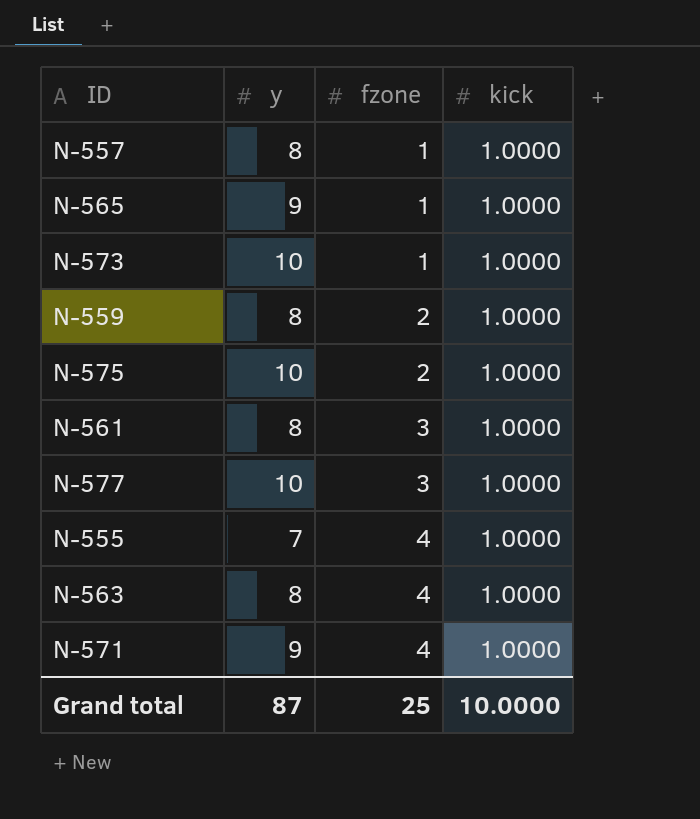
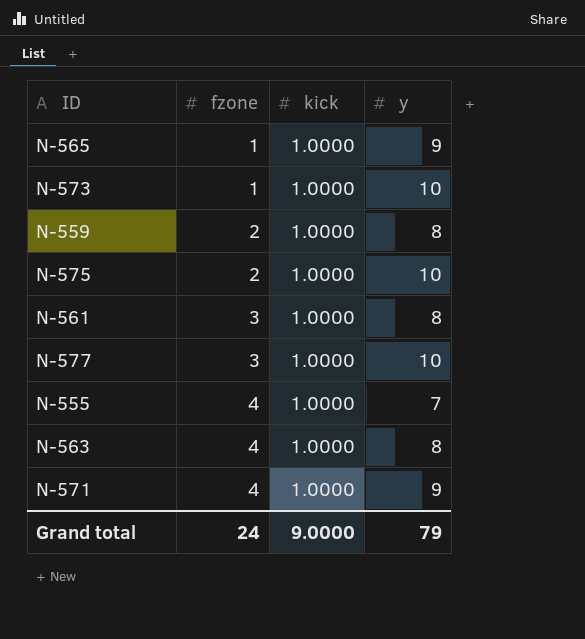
column y | position: 2 -> 4
row N-557: 8 | 1 | 1.0000 -> none
Grand total | fzone: 25 -> 24
Grand total | kick: 10.0000 -> 9.0000
Grand total | y: 87 -> 79

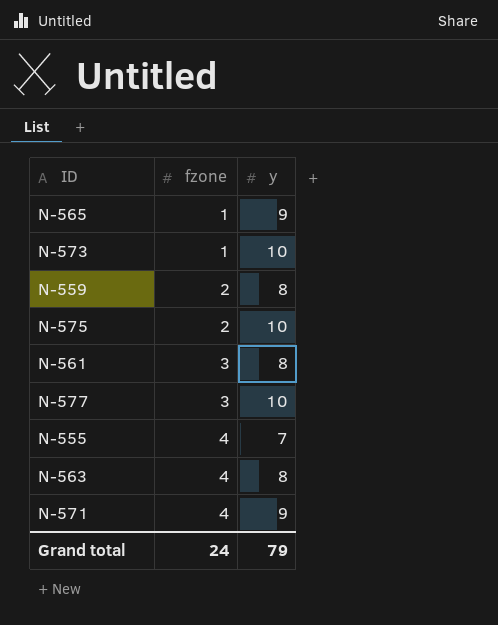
column kick | position: 3 -> none

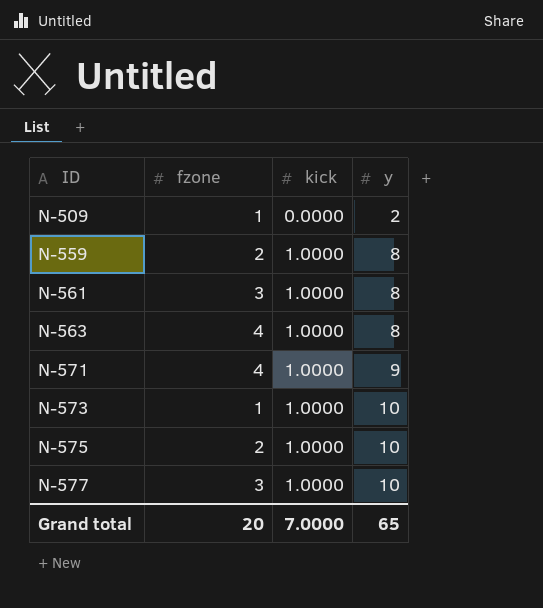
row order: fzone ascending -> ID ascending
column kick | position: none -> 3
row N-565: 1 | 9 -> none
row N-555: 4 | 7 -> none
row N-509: none -> 1 | 0.0000 | 2
Grand total | fzone: 24 -> 20
Grand total | y: 79 -> 65

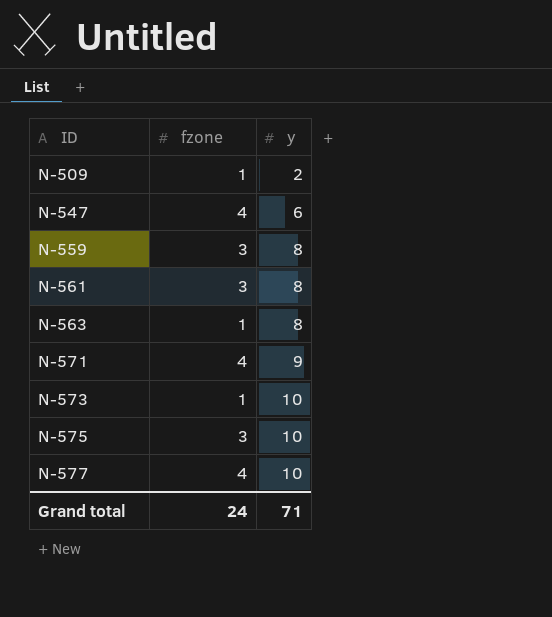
column kick | position: 3 -> none
row N-547: none -> 4 | 6
N-559 | fzone: 2 -> 3
N-563 | fzone: 4 -> 1
N-575 | fzone: 2 -> 3
N-577 | fzone: 3 -> 4
Grand total | fzone: 20 -> 24
Grand total | y: 65 -> 71

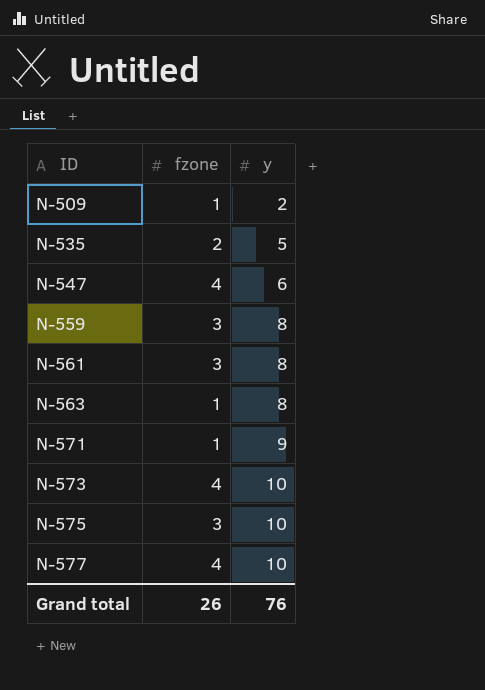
row N-535: none -> 2 | 5
N-571 | fzone: 4 -> 1
N-573 | fzone: 1 -> 4
Grand total | fzone: 24 -> 26
Grand total | y: 71 -> 76

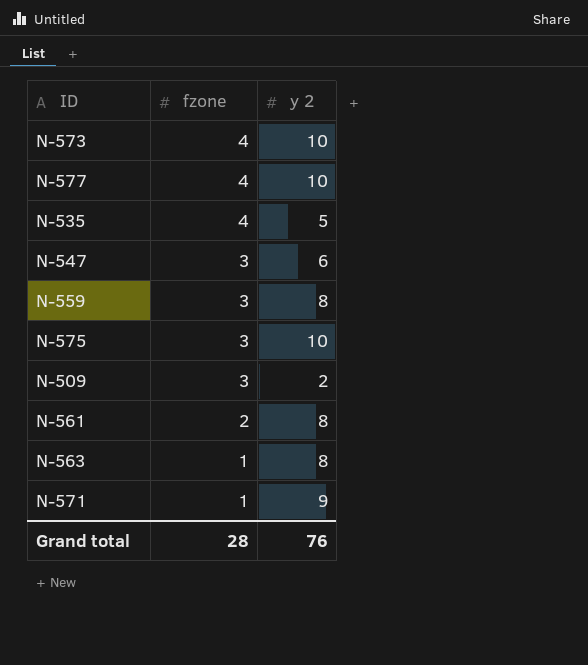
row order: ID ascending -> fzone descending
column name: y -> y 2
N-535 | fzone: 2 -> 4
N-547 | fzone: 4 -> 3
N-509 | fzone: 1 -> 3
N-561 | fzone: 3 -> 2
Grand total | fzone: 26 -> 28

